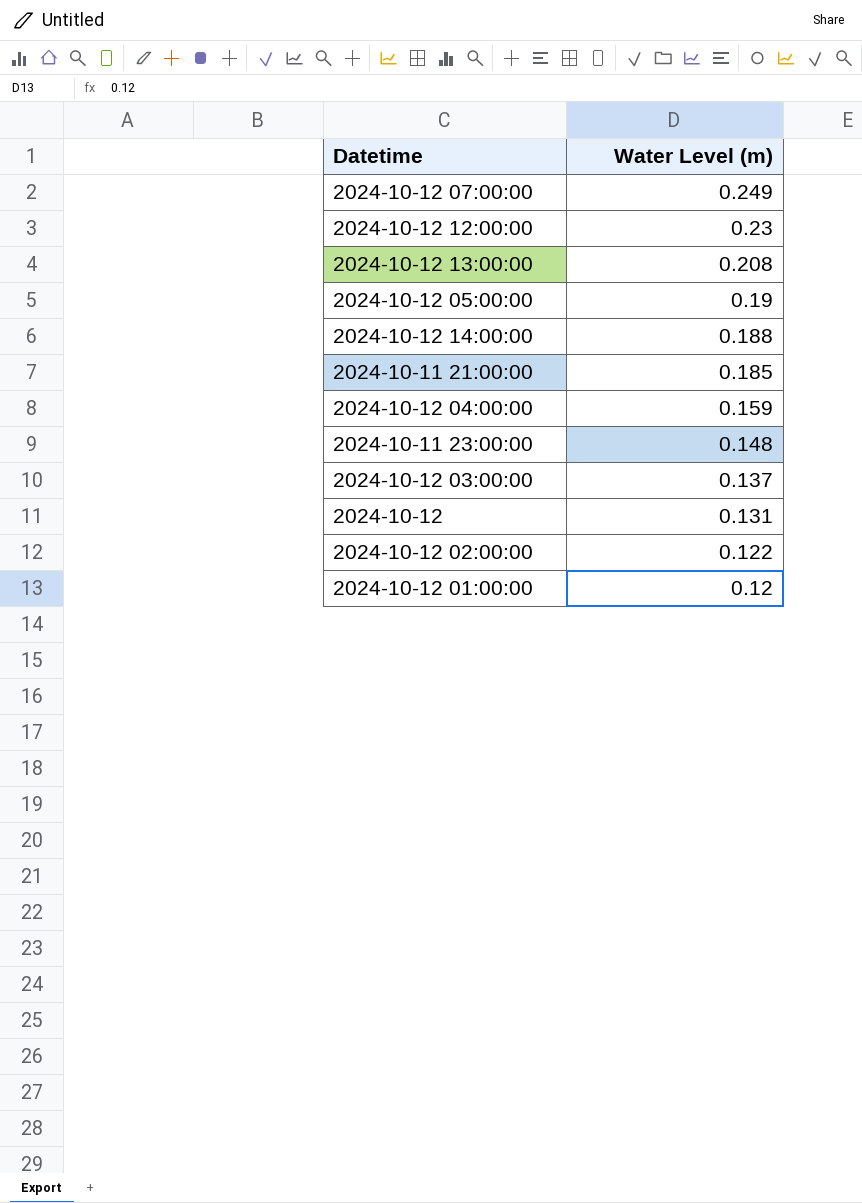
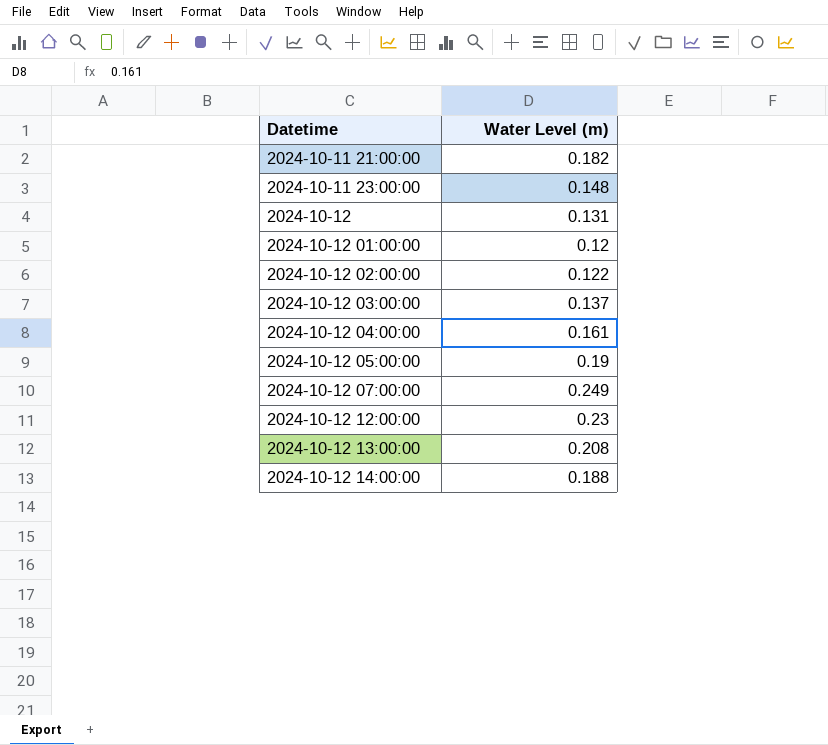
row order: Water Level (m) descending -> Datetime ascending
2024-10-11 21:00:00 | Water Level (m): 0.185 -> 0.182
2024-10-12 04:00:00 | Water Level (m): 0.159 -> 0.161

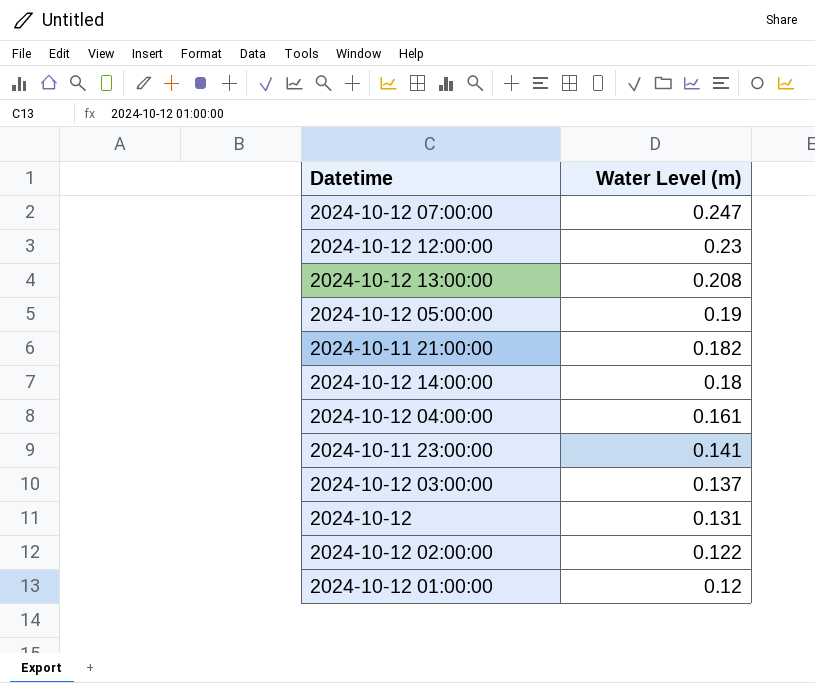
row order: Datetime ascending -> Water Level (m) descending
2024-10-12 07:00:00 | Water Level (m): 0.249 -> 0.247
2024-10-12 14:00:00 | Water Level (m): 0.188 -> 0.18
2024-10-11 23:00:00 | Water Level (m): 0.148 -> 0.141

